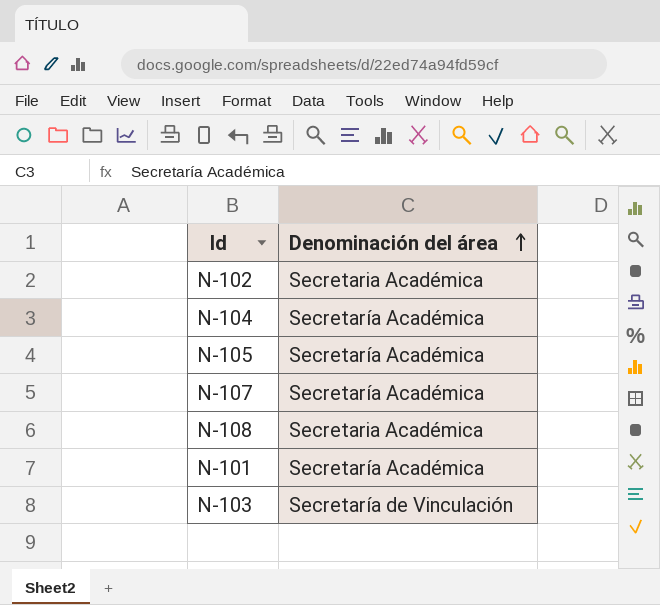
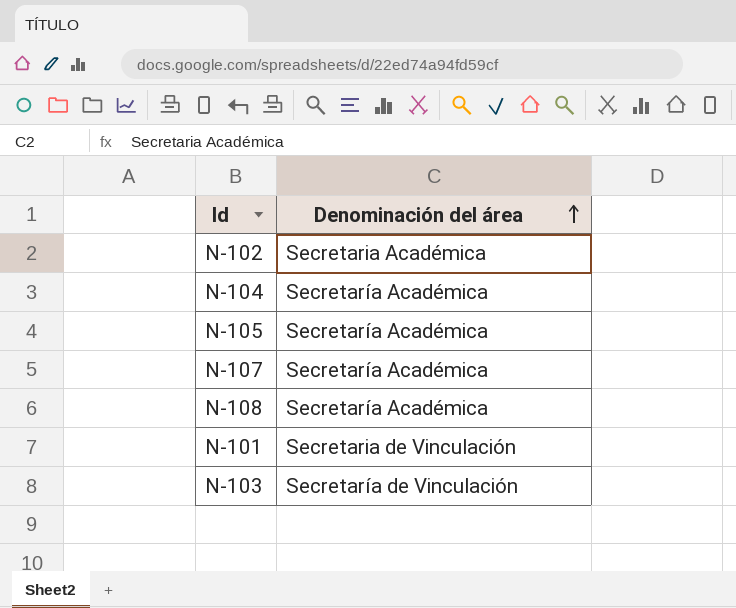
N-108 | Denominación del área: Secretaria Académica -> Secretaría Académica
N-101 | Denominación del área: Secretaría Académica -> Secretaria de Vinculación

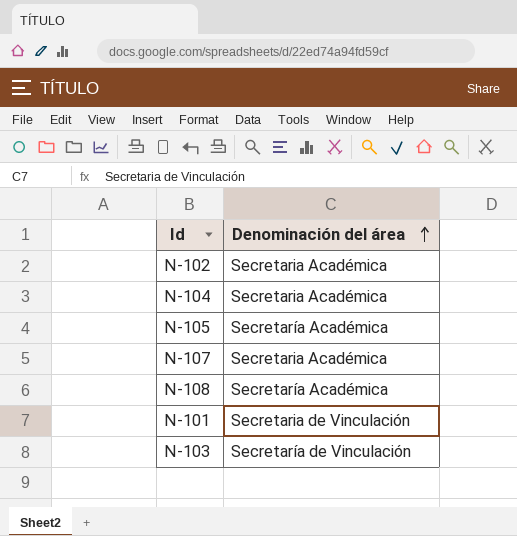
N-104 | Denominación del área: Secretaría Académica -> Secretaria Académica
N-107 | Denominación del área: Secretaría Académica -> Secretaria Académica

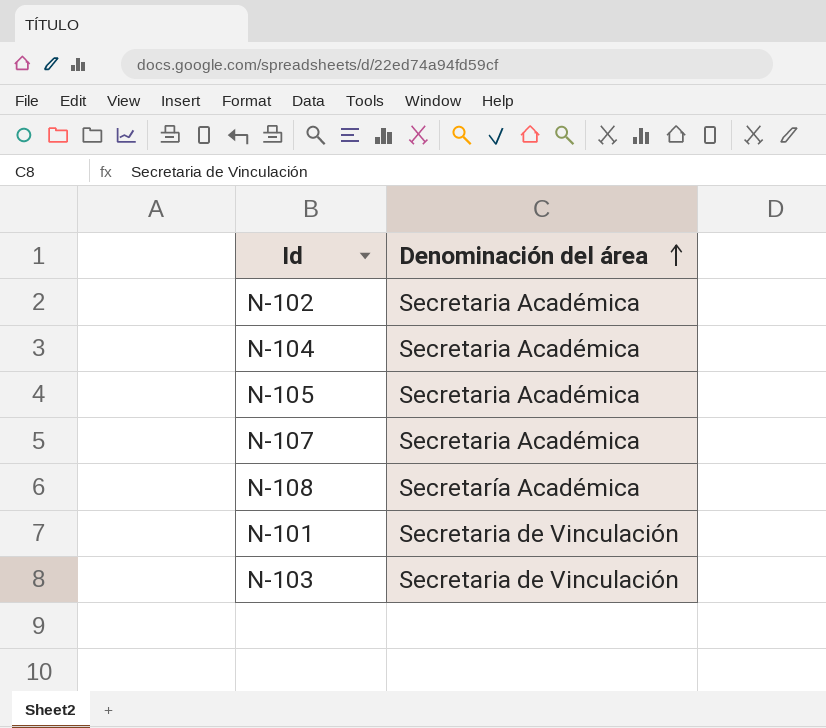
N-105 | Denominación del área: Secretaría Académica -> Secretaria Académica
N-103 | Denominación del área: Secretaría de Vinculación -> Secretaria de Vinculación

